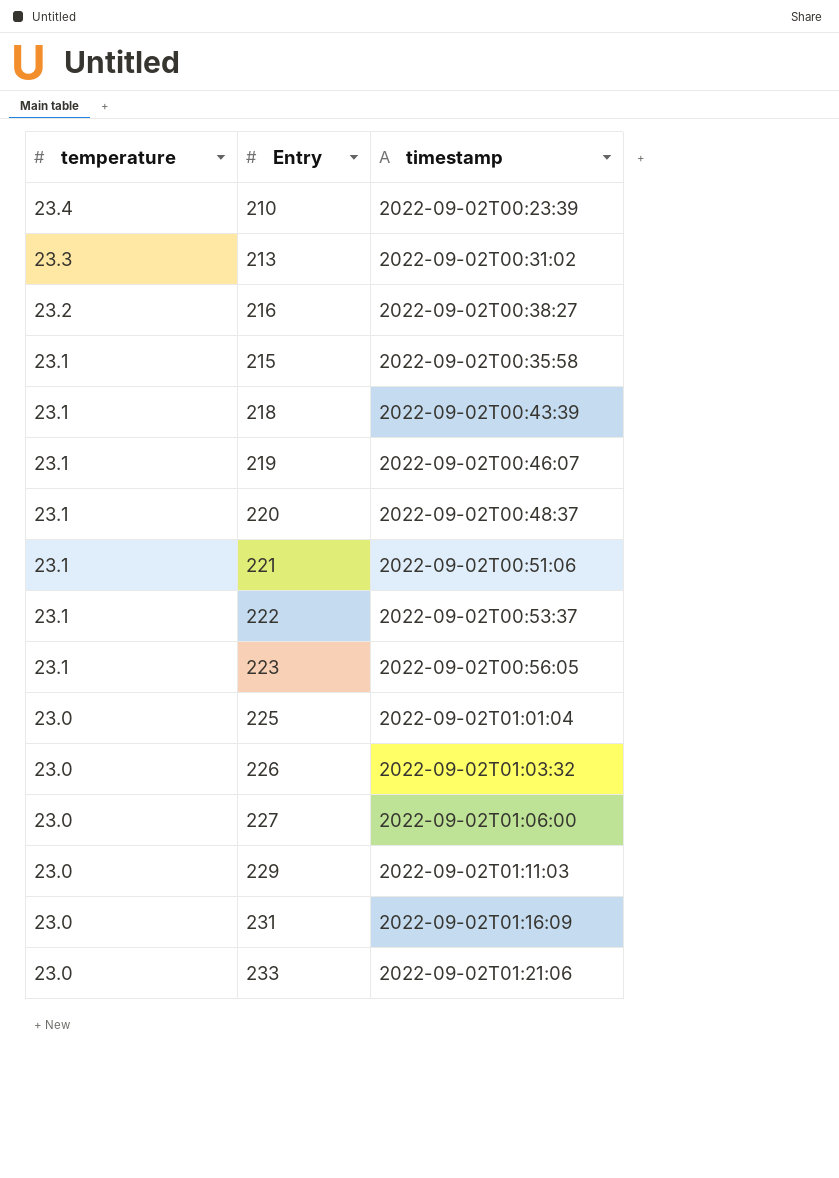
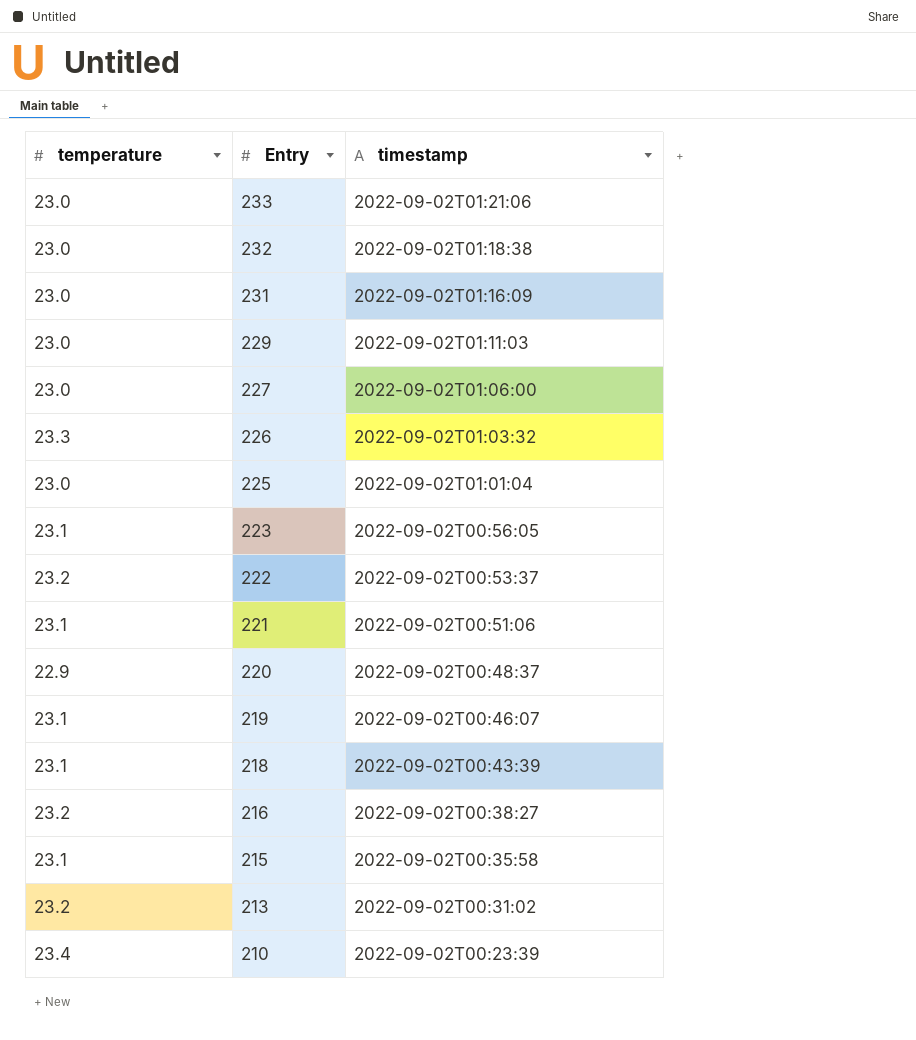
row order: temperature descending -> Entry descending
row 232: none -> 23.0 | 2022-09-02T01:18:38
226 | temperature: 23.0 -> 23.3
222 | temperature: 23.1 -> 23.2
220 | temperature: 23.1 -> 22.9
213 | temperature: 23.3 -> 23.2

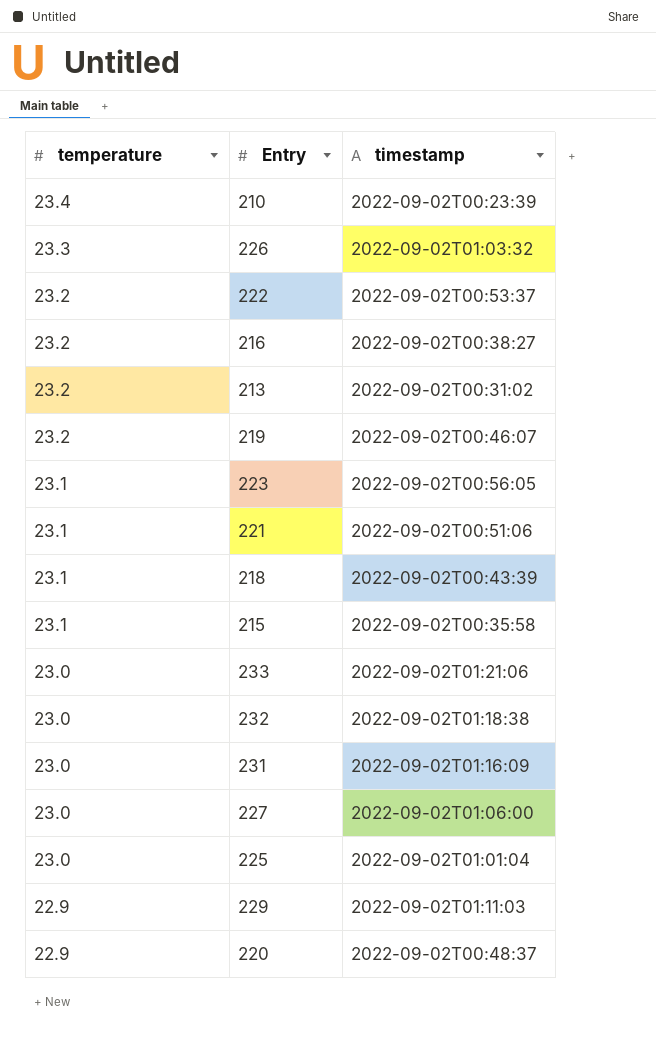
row order: Entry descending -> temperature descending
219 | temperature: 23.1 -> 23.2
229 | temperature: 23.0 -> 22.9

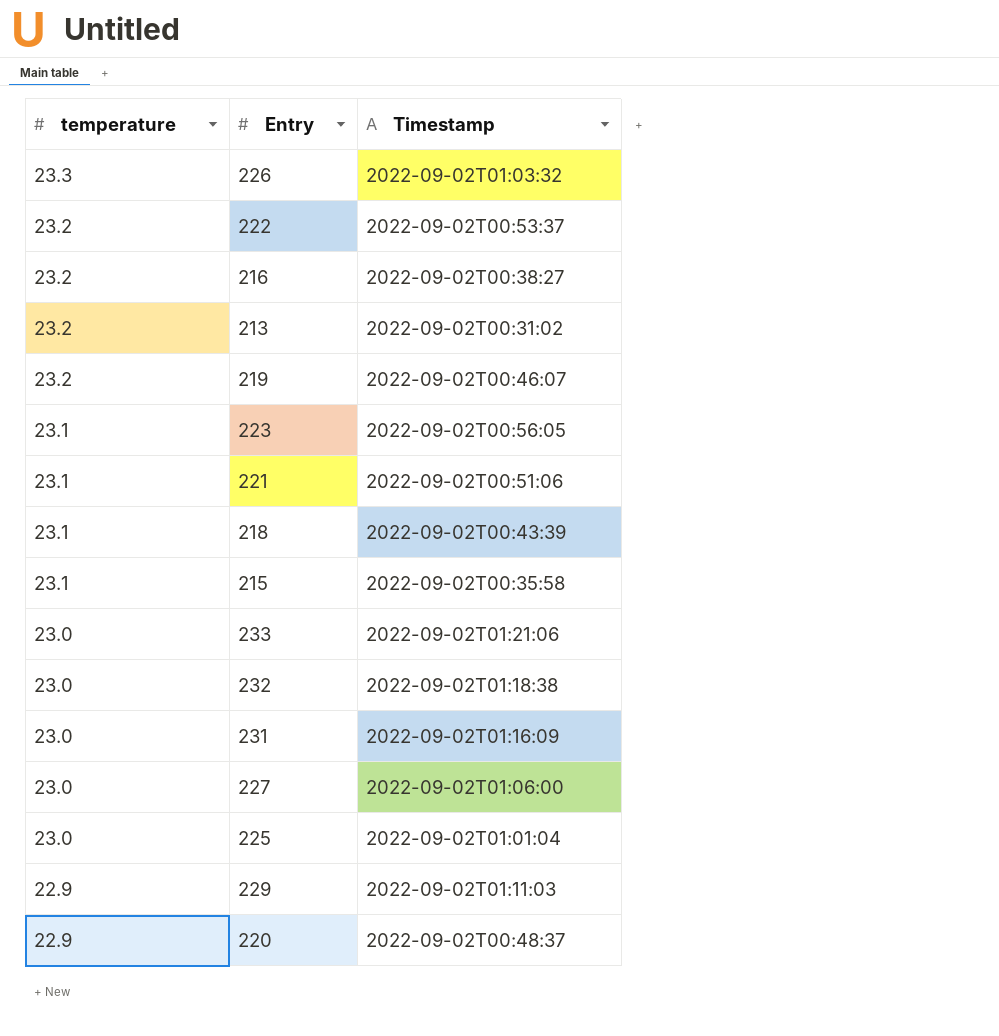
column name: timestamp -> Timestamp
row 210: 23.4 | 2022-09-02T00:23:39 -> none

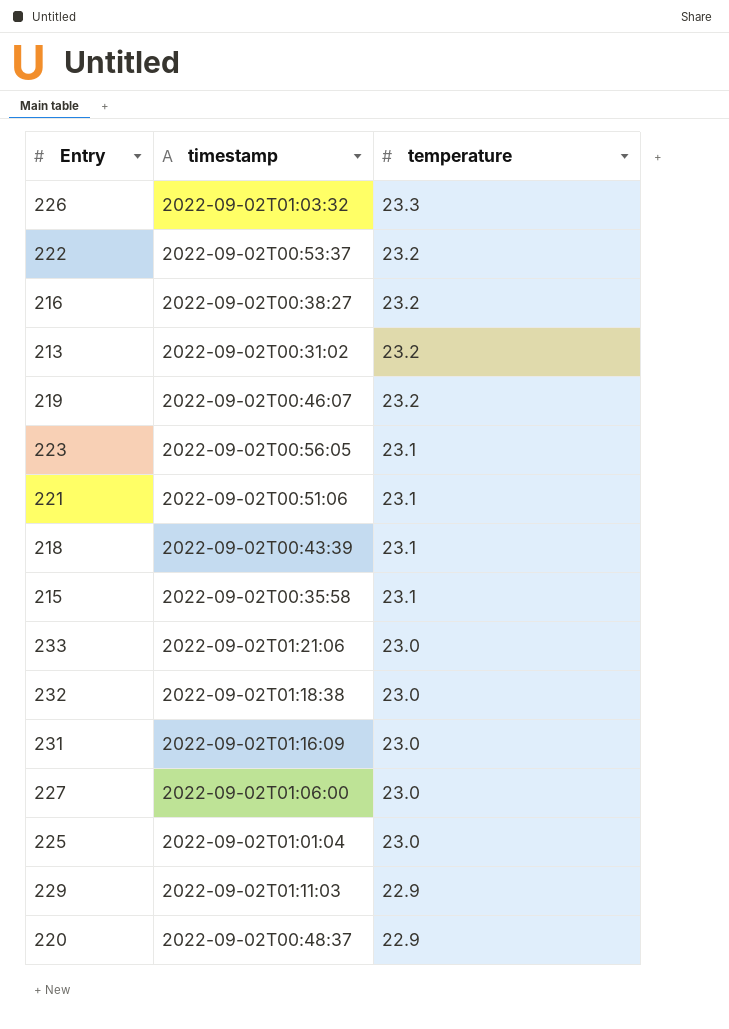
column name: Timestamp -> timestamp
column temperature | position: 1 -> 3

